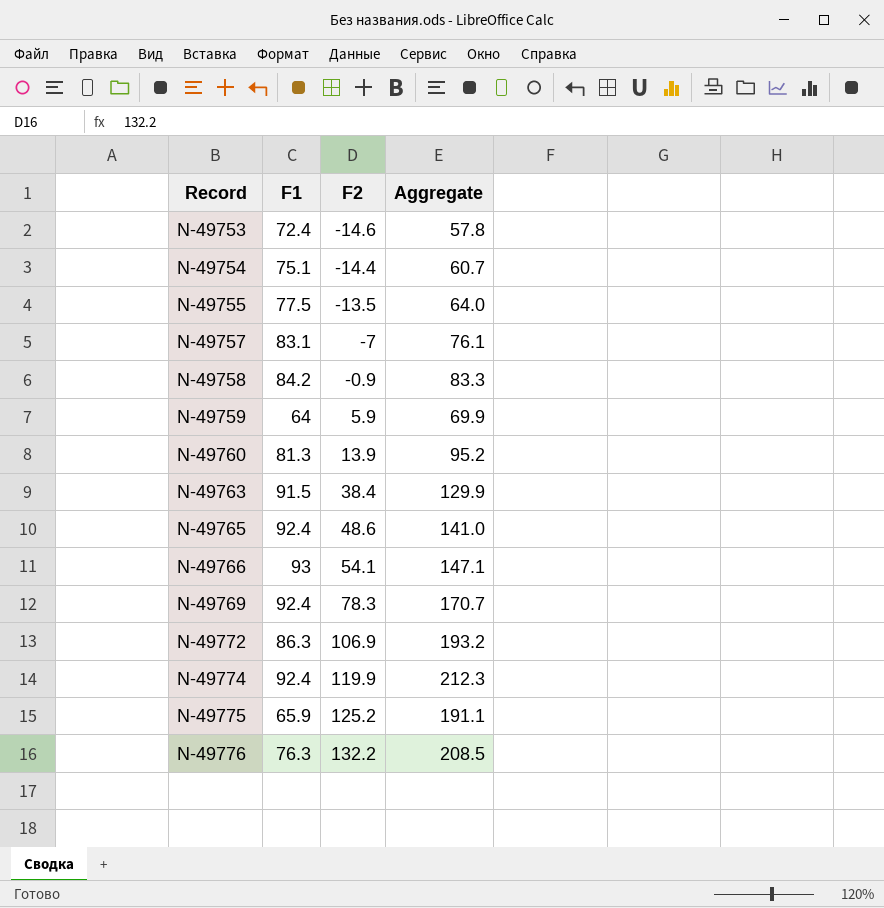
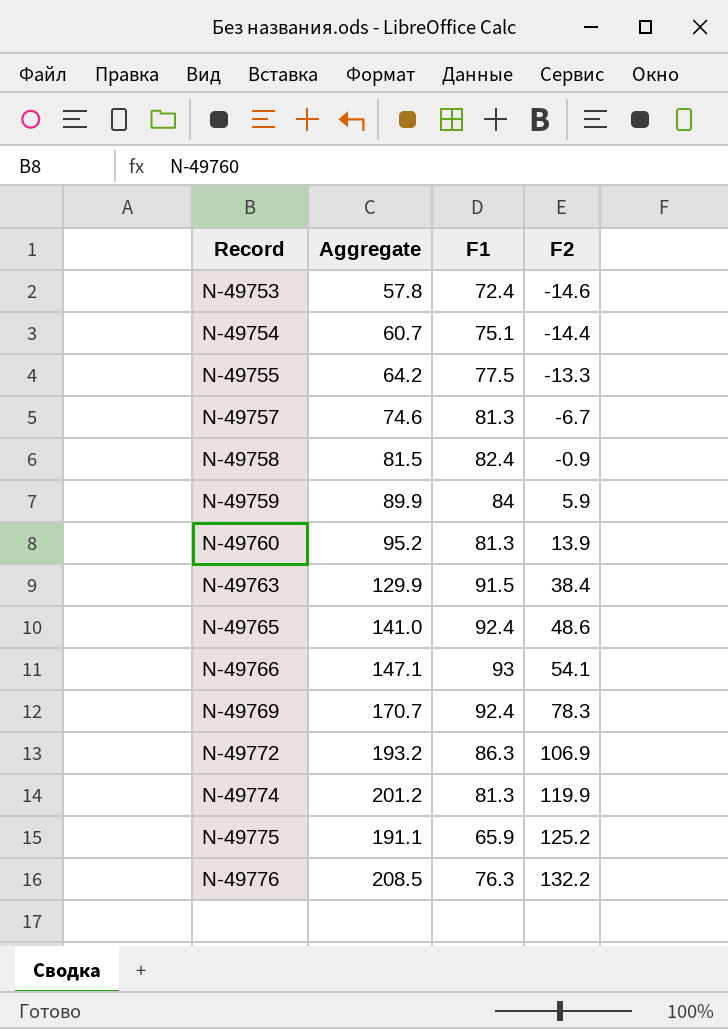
column Aggregate | position: 4 -> 2
N-49755 | Aggregate: 64.0 -> 64.2
N-49755 | F2: -13.5 -> -13.3
N-49757 | Aggregate: 76.1 -> 74.6
N-49757 | F1: 83.1 -> 81.3
N-49757 | F2: -7 -> -6.7
N-49758 | Aggregate: 83.3 -> 81.5
N-49758 | F1: 84.2 -> 82.4
N-49759 | Aggregate: 69.9 -> 89.9
N-49759 | F1: 64 -> 84
N-49774 | Aggregate: 212.3 -> 201.2
N-49774 | F1: 92.4 -> 81.3

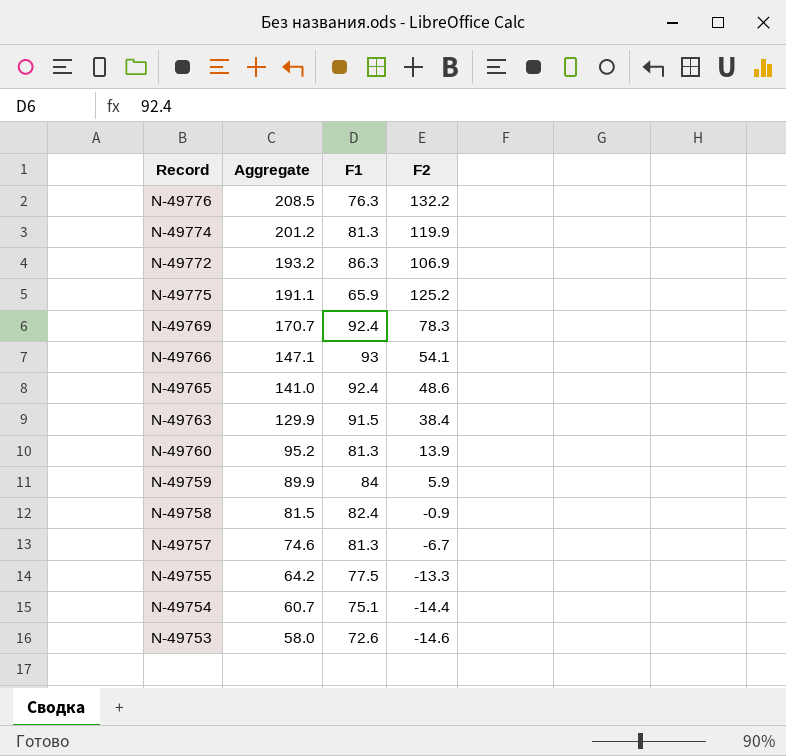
row order: Record ascending -> Aggregate descending
N-49753 | Aggregate: 57.8 -> 58.0
N-49753 | F1: 72.4 -> 72.6

